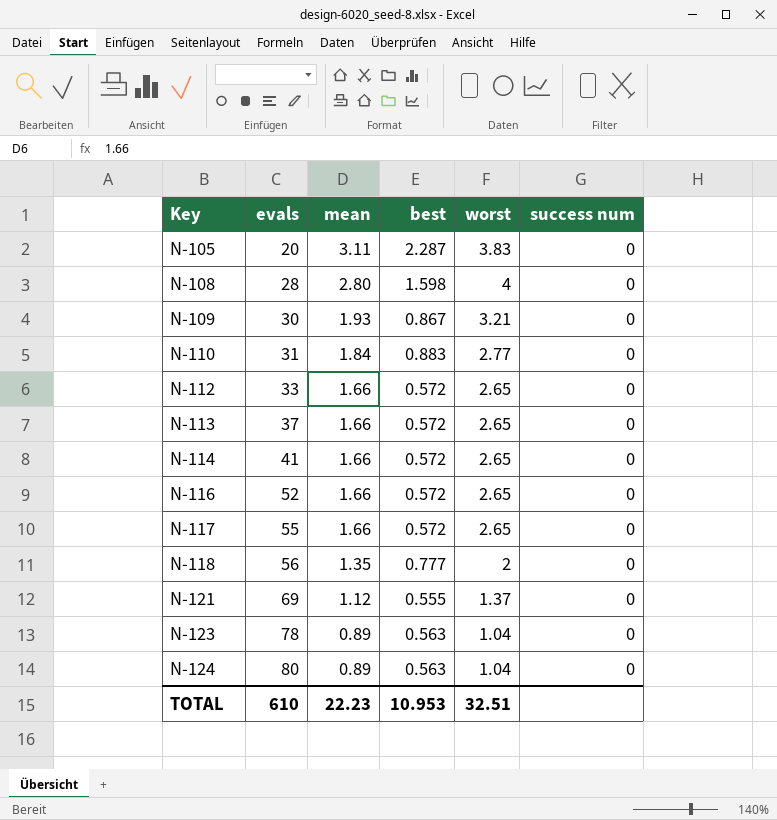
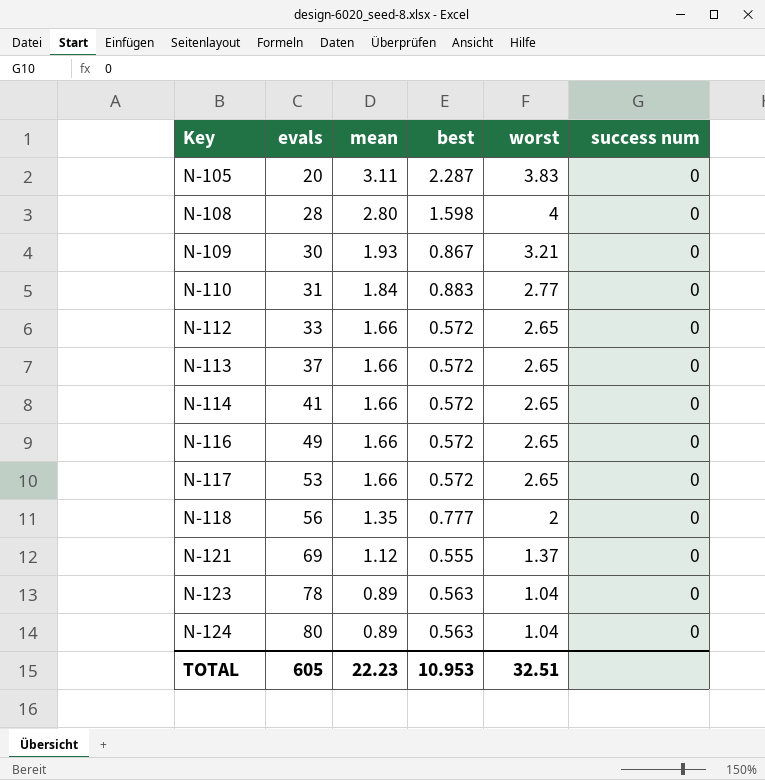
N-116 | evals: 52 -> 49
N-117 | evals: 55 -> 53
TOTAL | evals: 610 -> 605

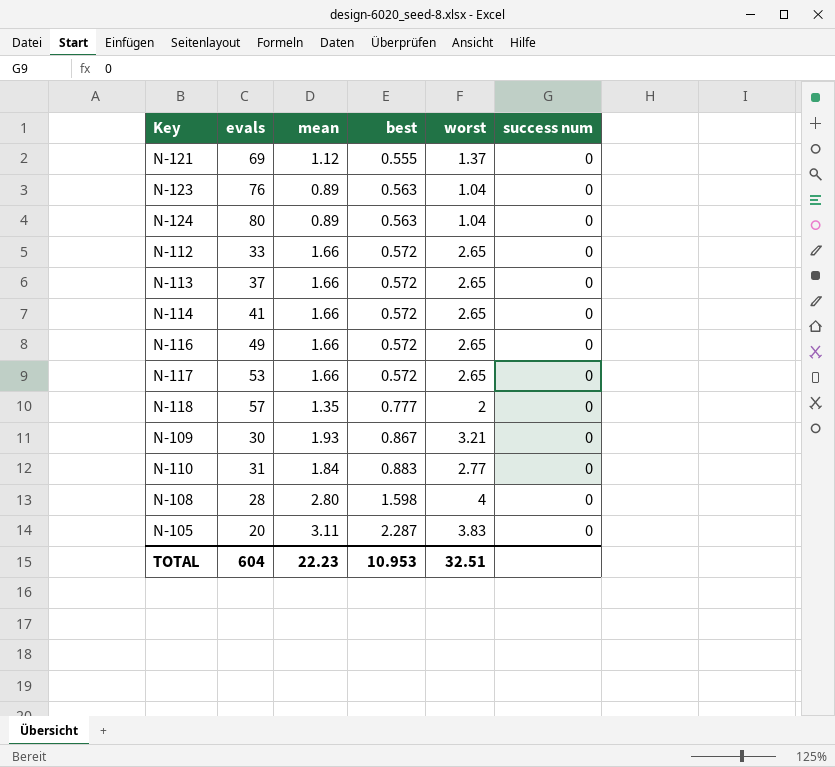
row order: Key ascending -> best ascending
N-123 | evals: 78 -> 76
N-118 | evals: 56 -> 57
TOTAL | evals: 605 -> 604

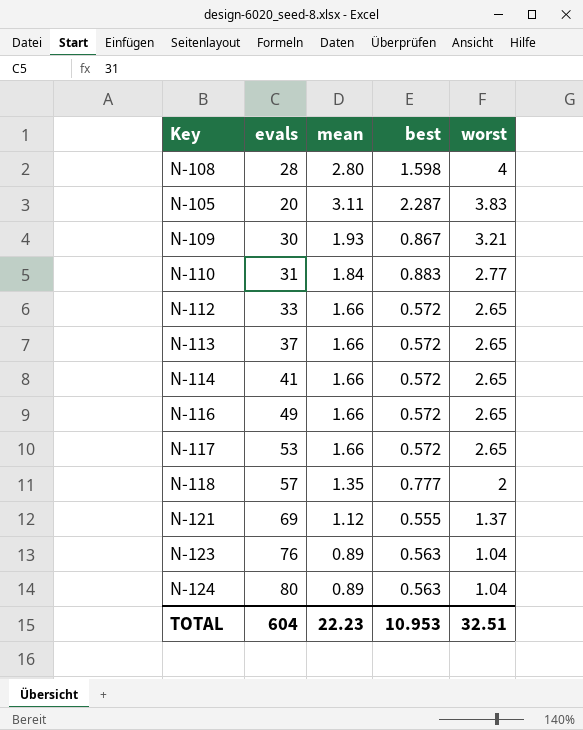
row order: best ascending -> worst descending
column success num | position: 6 -> none

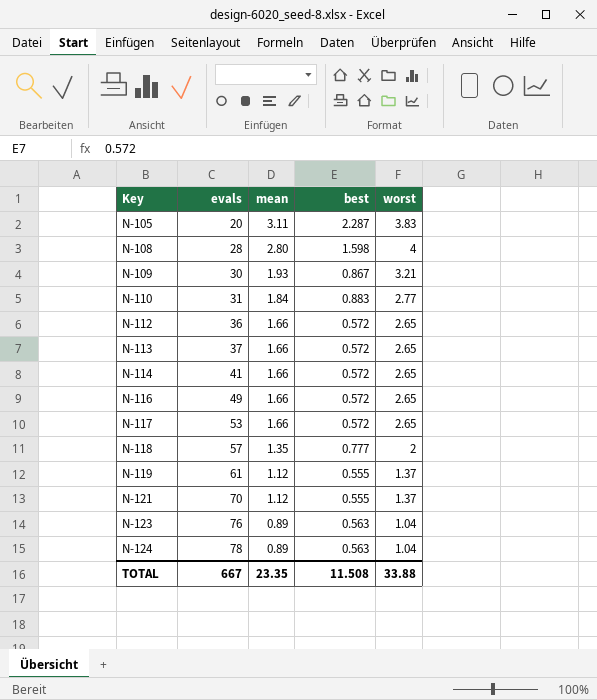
row order: worst descending -> Key ascending
N-112 | evals: 33 -> 36
row N-119: none -> 61 | 1.12 | 0.555 | 1.37
N-121 | evals: 69 -> 70
N-124 | evals: 80 -> 78
TOTAL | evals: 604 -> 667
TOTAL | mean: 22.23 -> 23.35
TOTAL | best: 10.953 -> 11.508
TOTAL | worst: 32.51 -> 33.88

